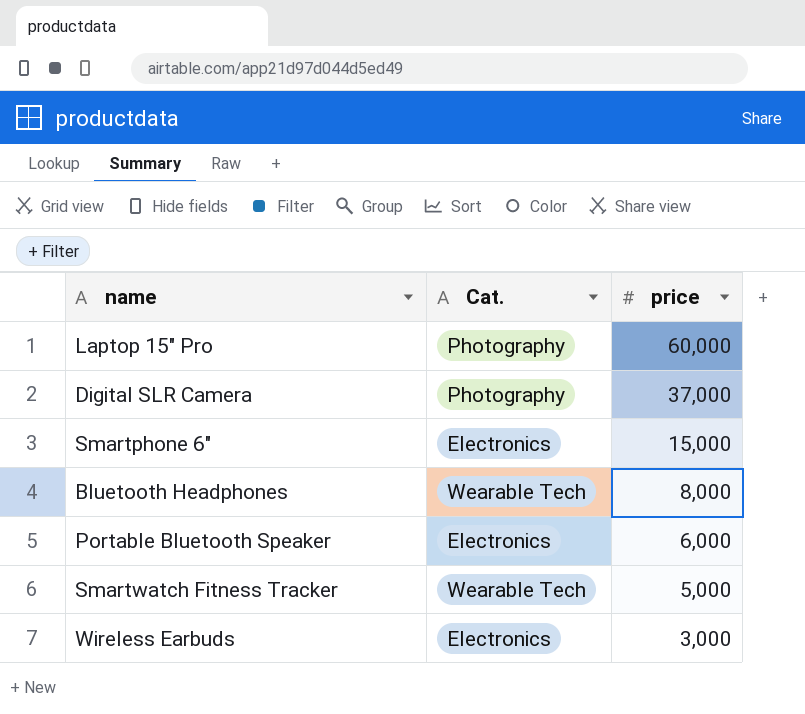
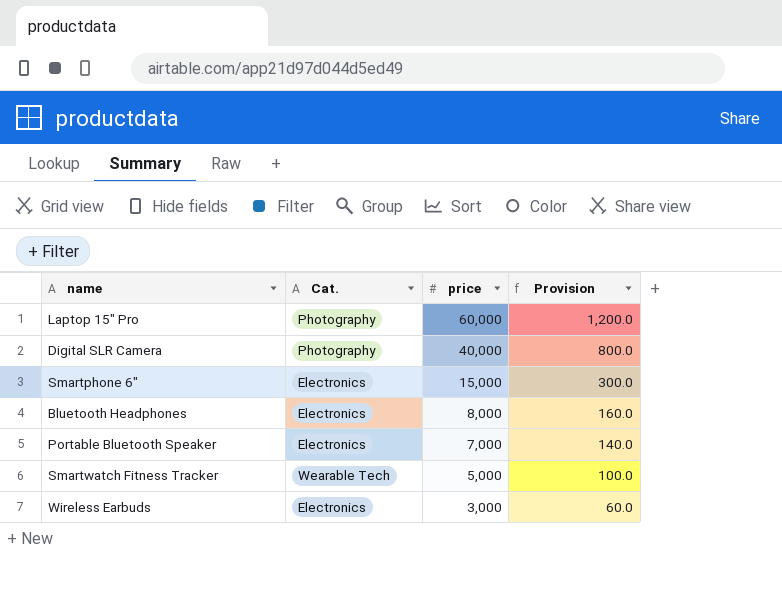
column Provision | formula: none -> [price] * 0.02
Digital SLR Camera | price: 37,000 -> 40,000
Bluetooth Headphones | Cat.: Wearable Tech -> Electronics
Portable Bluetooth Speaker | price: 6,000 -> 7,000

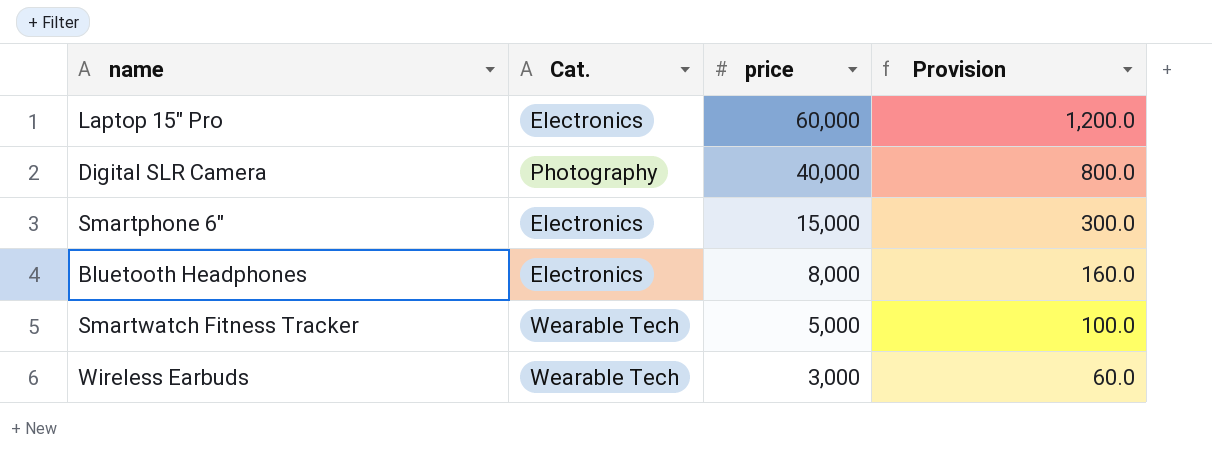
row Portable Bluetooth Speaker: Electronics | 7,000 | 140.0 -> none
Laptop 15" Pro | Cat.: Photography -> Electronics
Wireless Earbuds | Cat.: Electronics -> Wearable Tech

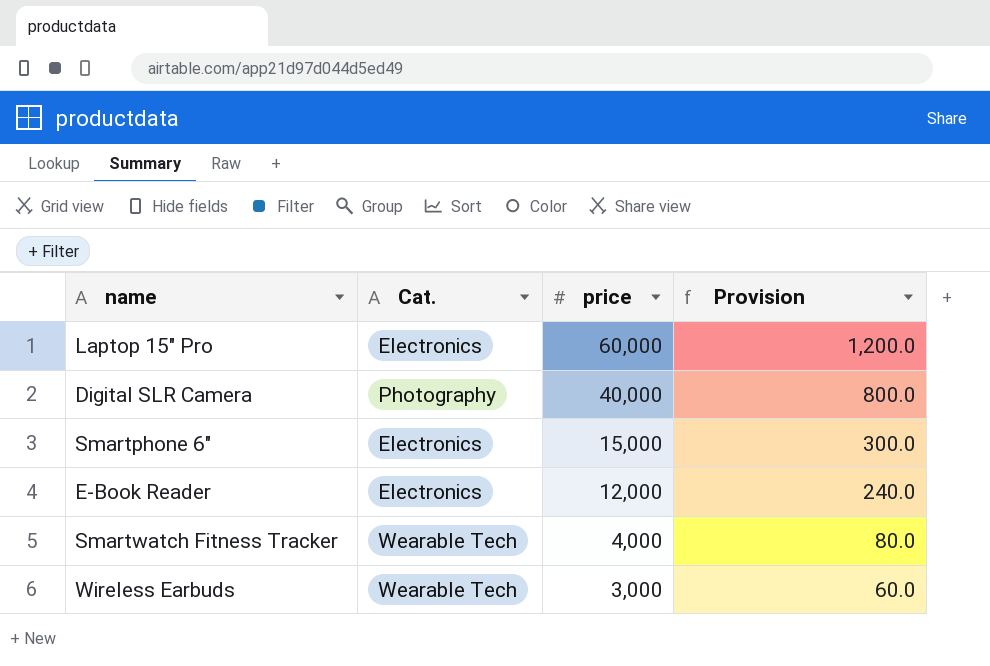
row Bluetooth Headphones: Electronics | 8,000 | 160.0 -> none
row E-Book Reader: none -> Electronics | 12,000 | 240.0
Smartwatch Fitness Tracker | price: 5,000 -> 4,000
Smartwatch Fitness Tracker | Provision: 100.0 -> 80.0

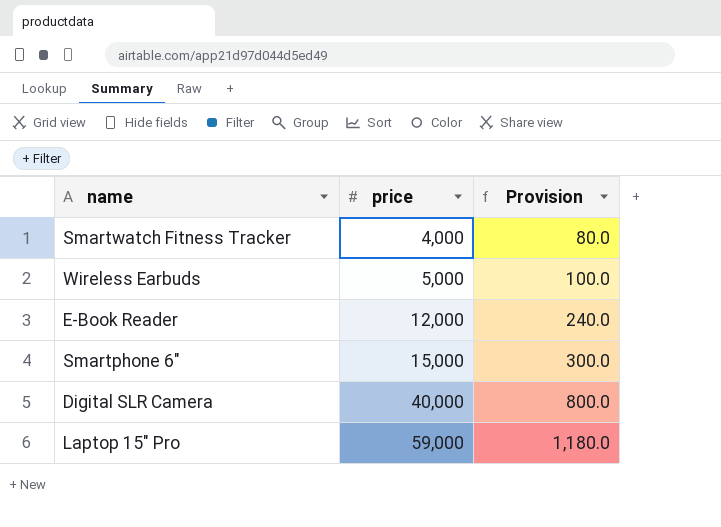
row order: price descending -> price ascending
column Cat. | position: 2 -> none
Wireless Earbuds | price: 3,000 -> 5,000
Wireless Earbuds | Provision: 60.0 -> 100.0
Laptop 15" Pro | price: 60,000 -> 59,000
Laptop 15" Pro | Provision: 1,200.0 -> 1,180.0

